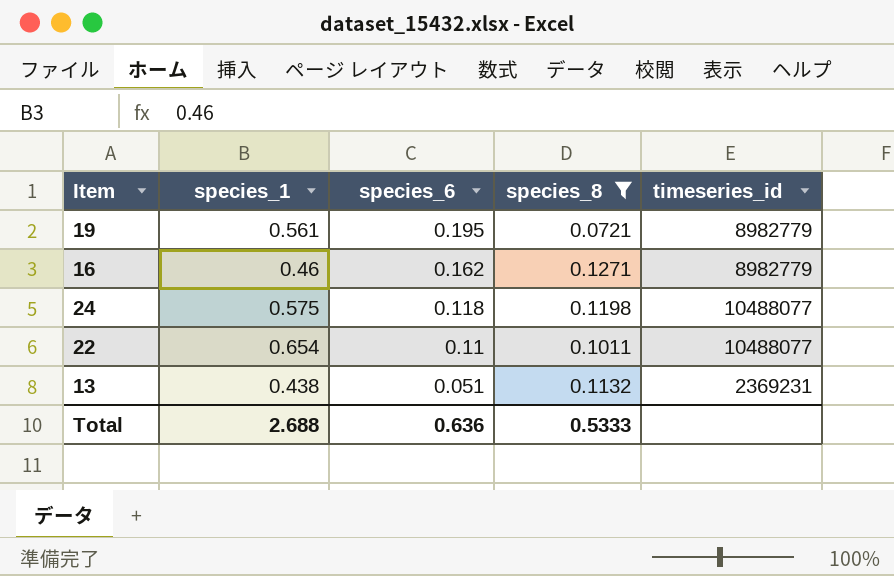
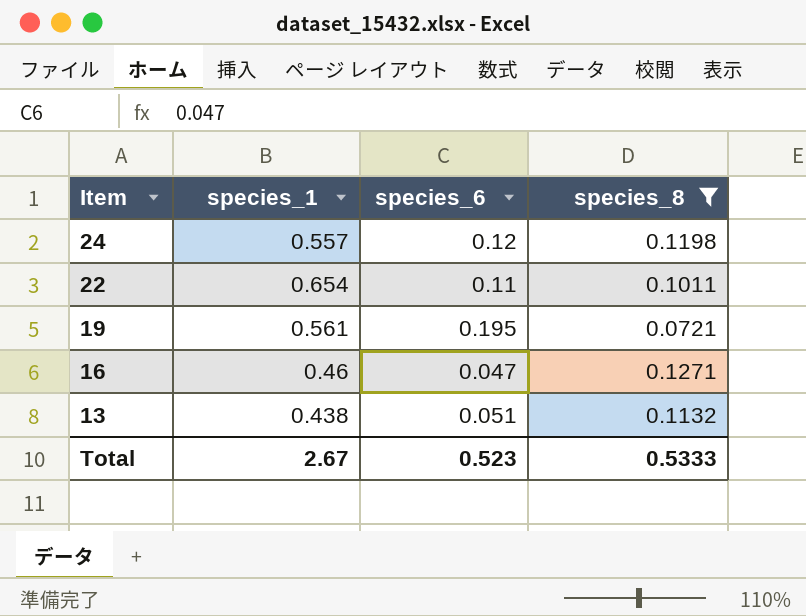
row order: species_6 descending -> Item descending
column timeseries_id | position: 5 -> none
24 | species_1: 0.575 -> 0.557
24 | species_6: 0.118 -> 0.12
16 | species_6: 0.162 -> 0.047
Total | species_1: 2.688 -> 2.67
Total | species_6: 0.636 -> 0.523

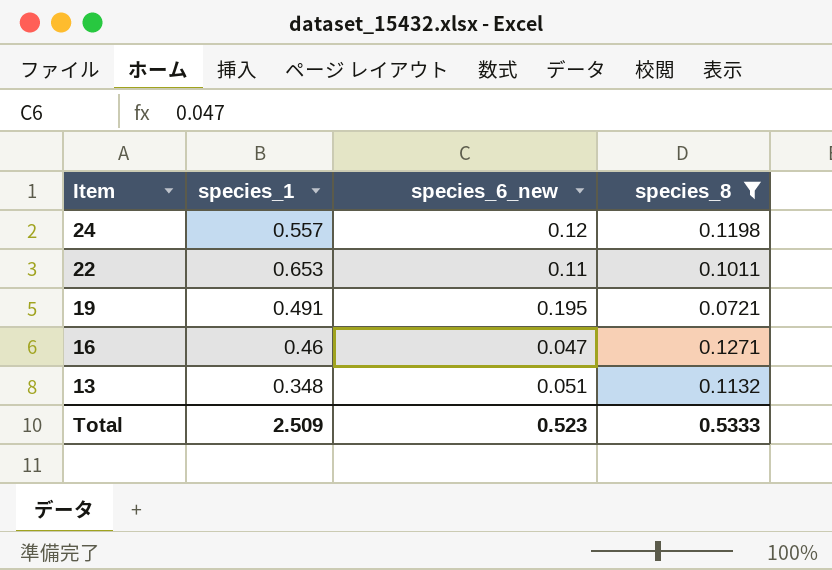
column name: species_6 -> species_6_new
22 | species_1: 0.654 -> 0.653
19 | species_1: 0.561 -> 0.491
13 | species_1: 0.438 -> 0.348
Total | species_1: 2.67 -> 2.509

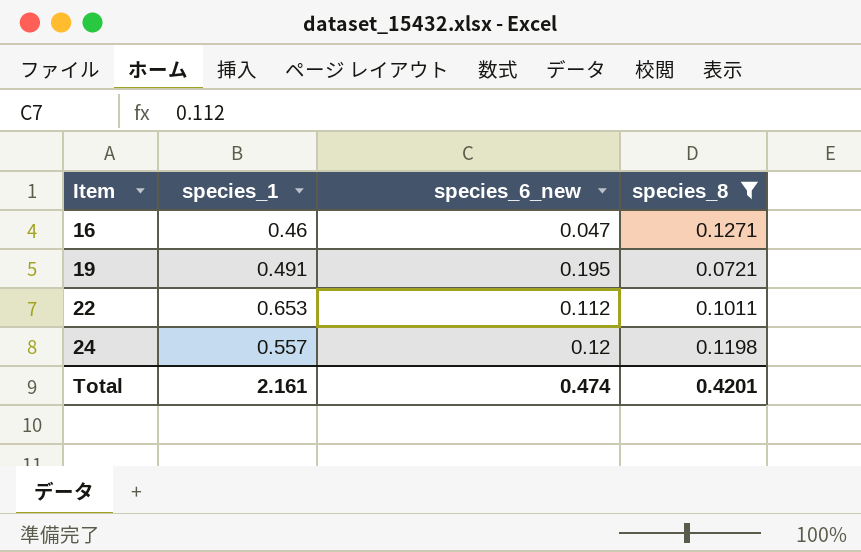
row order: Item descending -> Item ascending
row 13: 0.348 | 0.051 | 0.1132 -> none
22 | species_6_new: 0.11 -> 0.112
Total | species_1: 2.509 -> 2.161
Total | species_6_new: 0.523 -> 0.474
Total | species_8: 0.5333 -> 0.4201

